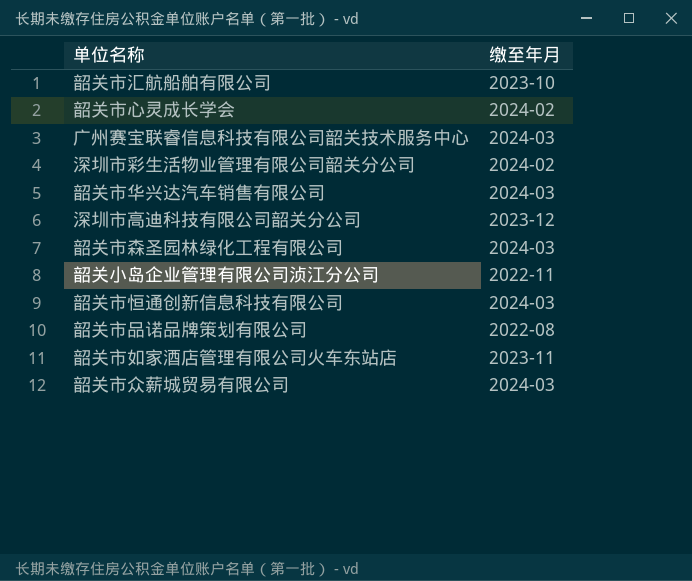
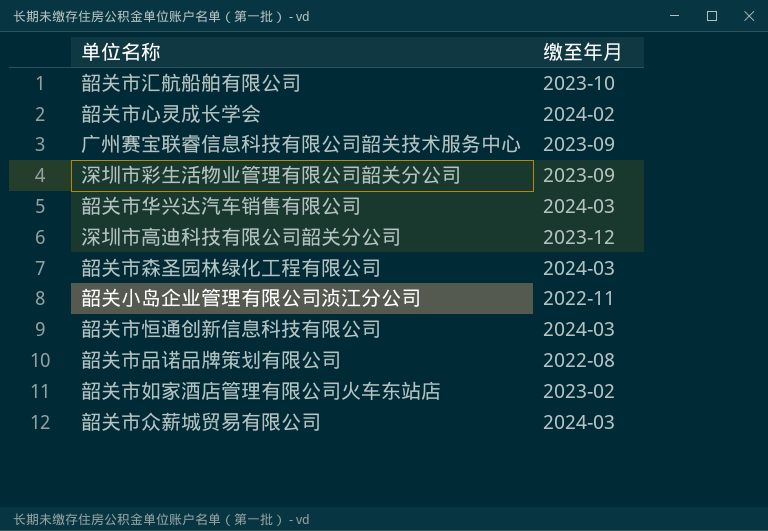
广州赛宝联睿信息科技有限公司韶关技术服务中心 | 缴至年月: 2024-03 -> 2023-09
深圳市彩生活物业管理有限公司韶关分公司 | 缴至年月: 2024-02 -> 2023-09
韶关市如家酒店管理有限公司火车东站店 | 缴至年月: 2023-11 -> 2023-02

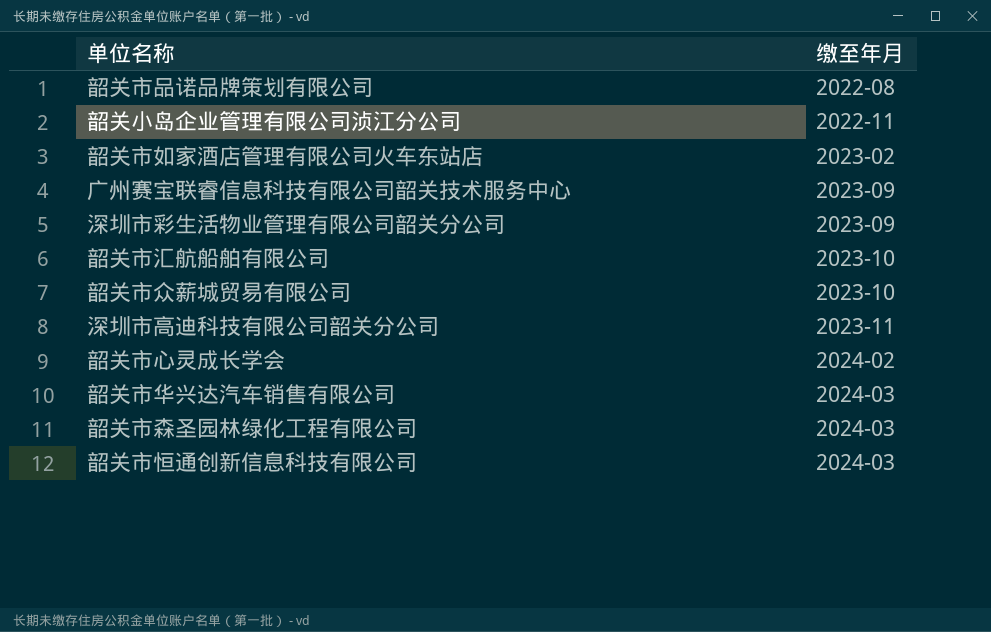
row order: none -> 缴至年月 ascending
韶关市众薪城贸易有限公司 | 缴至年月: 2024-03 -> 2023-10
深圳市高迪科技有限公司韶关分公司 | 缴至年月: 2023-12 -> 2023-11

